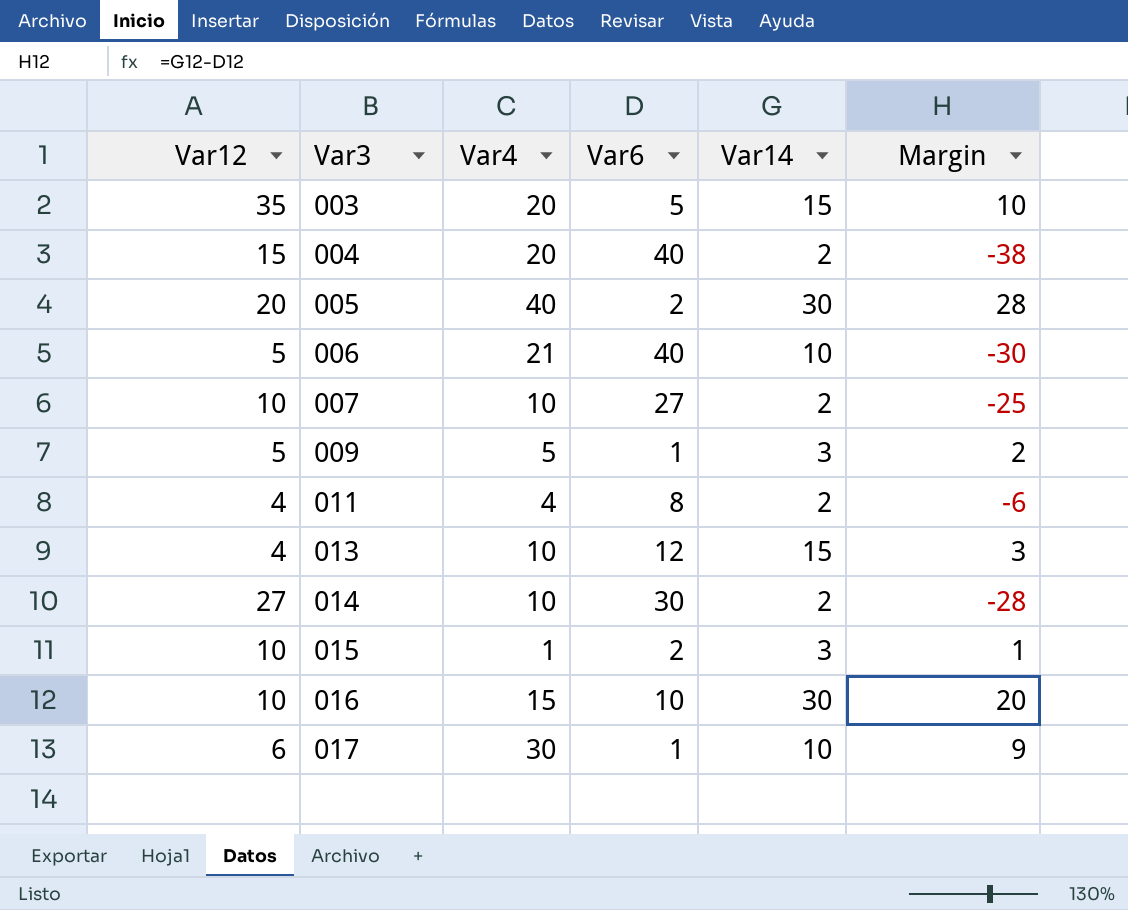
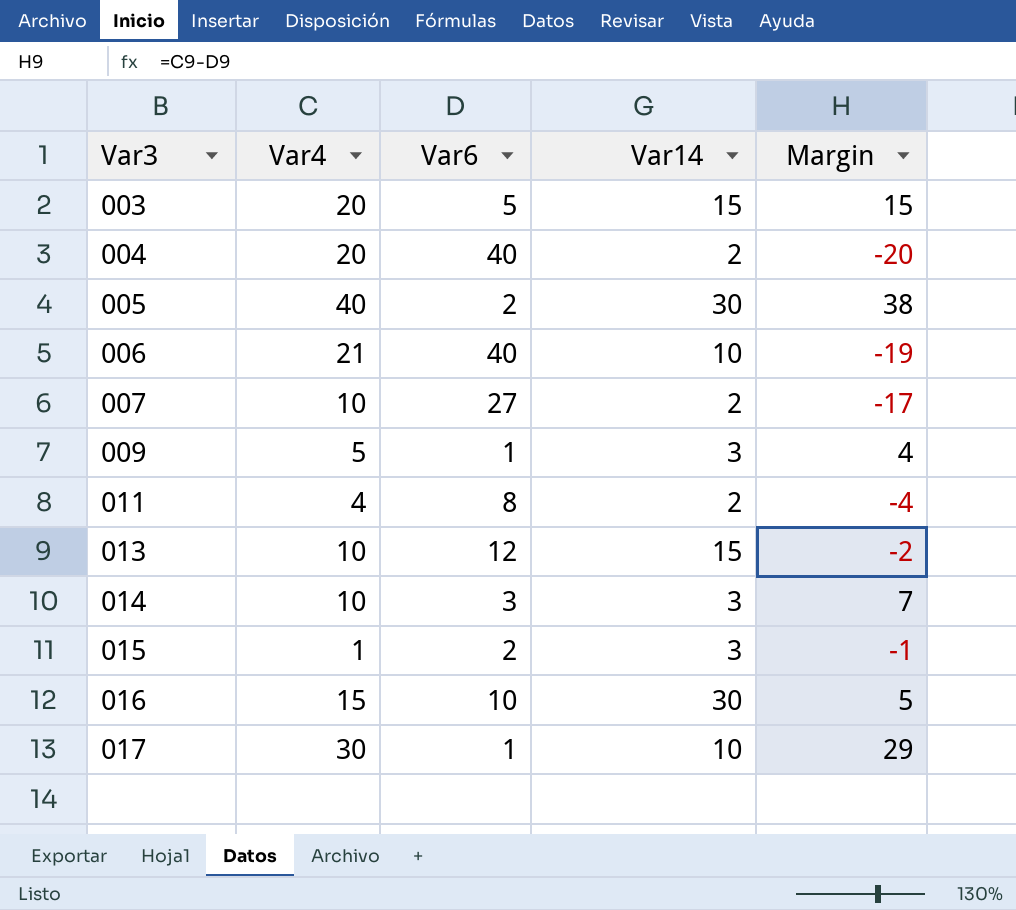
column Var12 | position: 1 -> none
column Margin | formula: [Var14] - [Var6] -> [Var4] - [Var6]
014 | Var6: 30 -> 3
014 | Var14: 2 -> 3

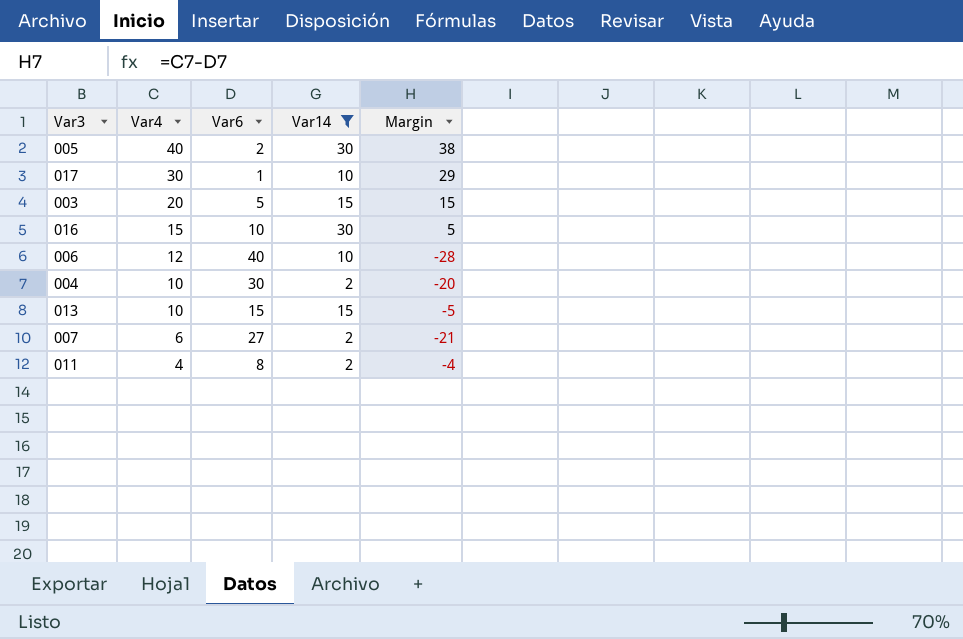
filter: none -> Var14 != 3
row order: Var3 ascending -> Var4 descending
006 | Var4: 21 -> 12
006 | Margin: -19 -> -28
004 | Var4: 20 -> 10
004 | Var6: 40 -> 30
013 | Var6: 12 -> 15
013 | Margin: -2 -> -5
007 | Var4: 10 -> 6
007 | Margin: -17 -> -21

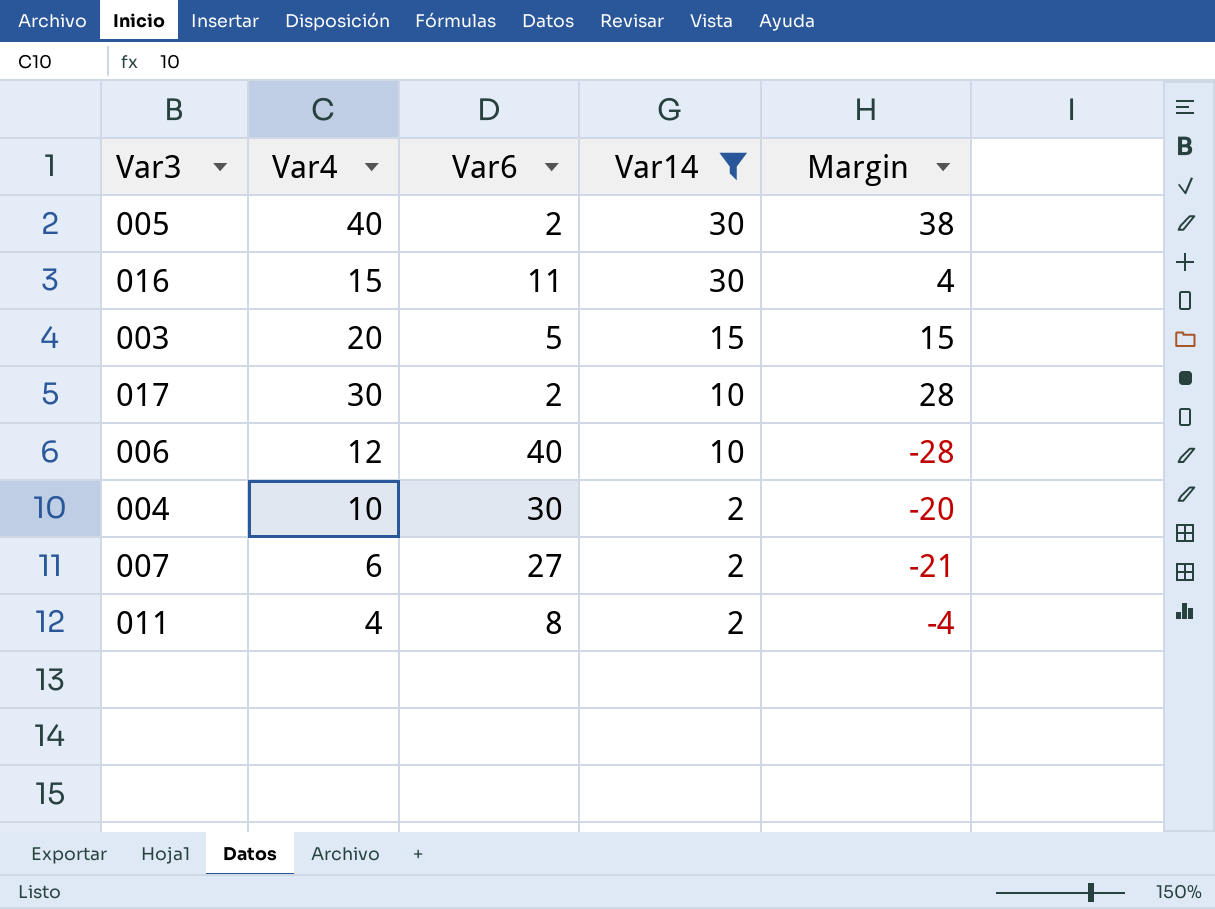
row order: Var4 descending -> Var14 descending
row 013: 10 | 15 | 15 | -5 -> none
016 | Var6: 10 -> 11
016 | Margin: 5 -> 4
017 | Var6: 1 -> 2
017 | Margin: 29 -> 28

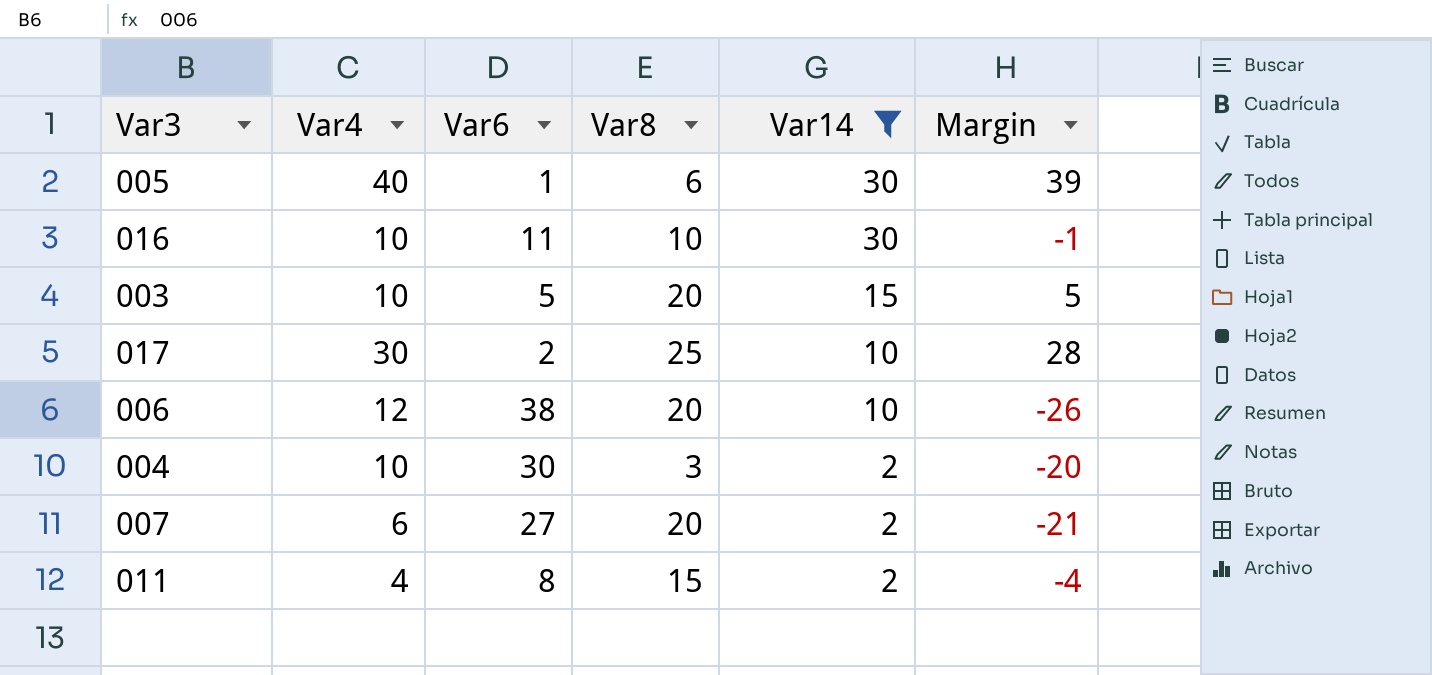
column Var8 | position: none -> 4
005 | Var6: 2 -> 1
005 | Margin: 38 -> 39
016 | Var4: 15 -> 10
016 | Margin: 4 -> -1
003 | Var4: 20 -> 10
003 | Margin: 15 -> 5
006 | Var6: 40 -> 38
006 | Margin: -28 -> -26

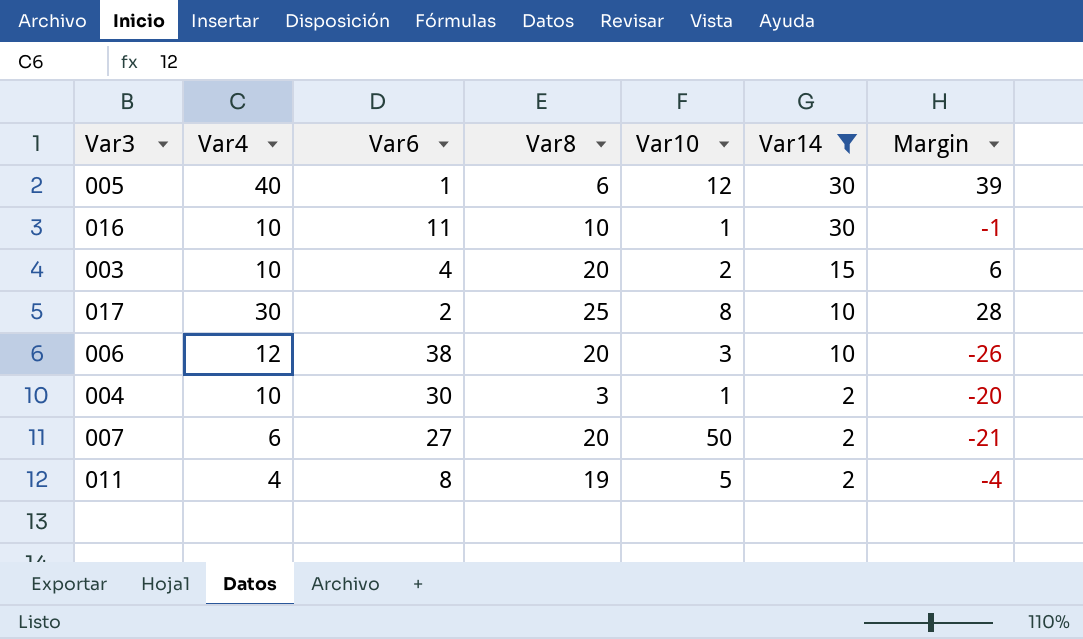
column Var10 | position: none -> 5
003 | Var6: 5 -> 4
003 | Margin: 5 -> 6
011 | Var8: 15 -> 19

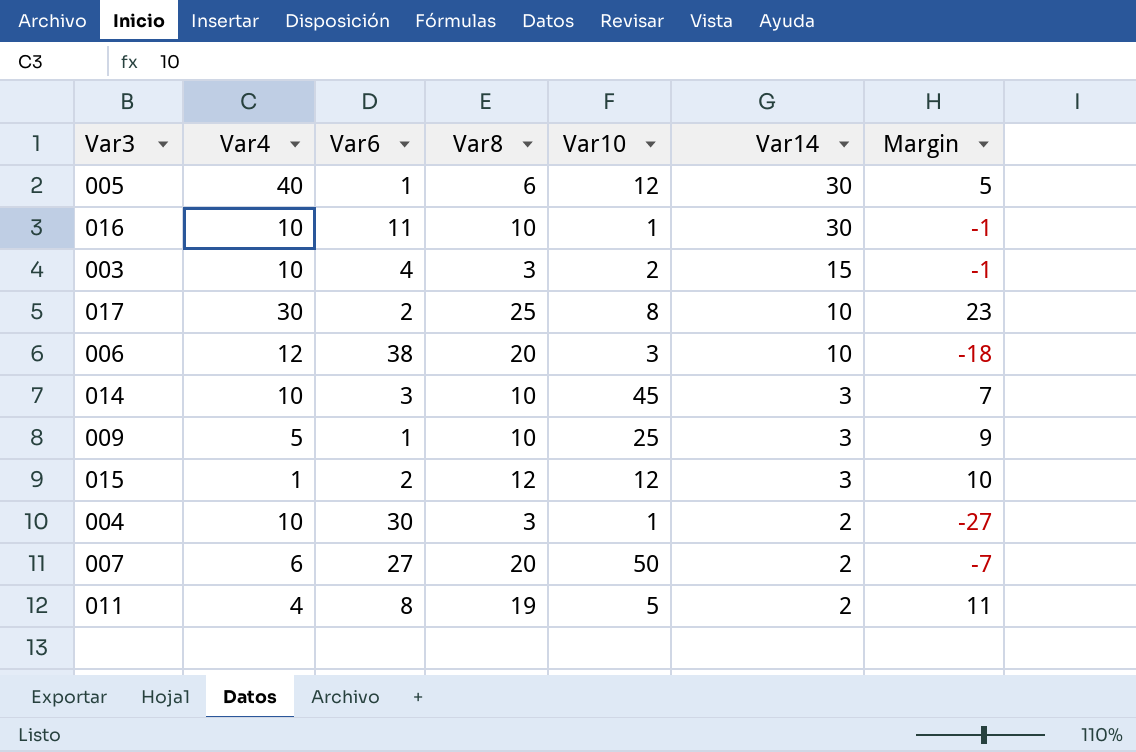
filter: Var14 != 3 -> none
column Margin | formula: [Var4] - [Var6] -> [Var8] - [Var6]
003 | Var8: 20 -> 3

